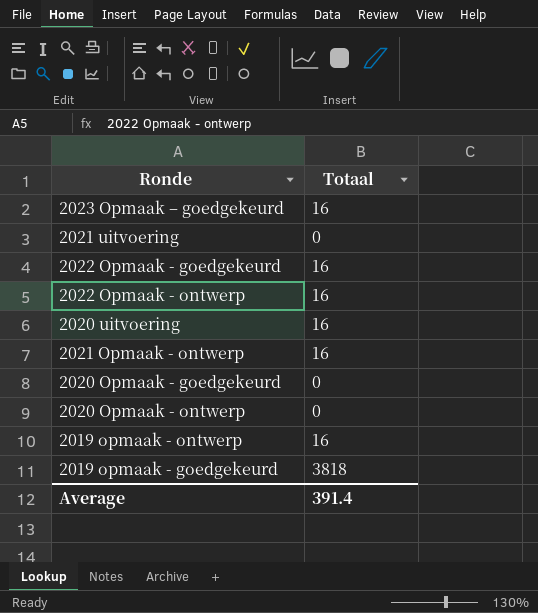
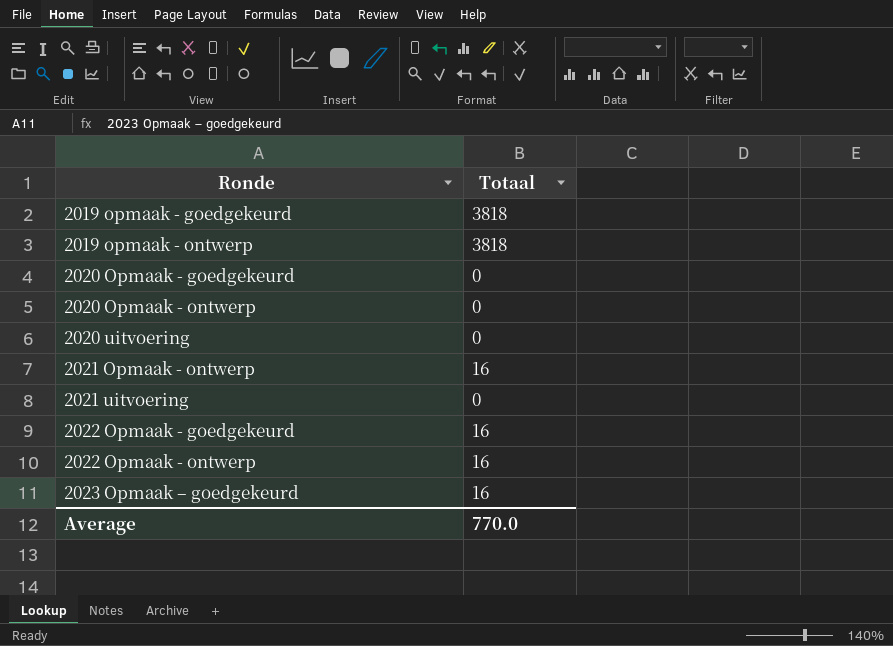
row order: none -> Ronde ascending
2019 opmaak - ontwerp | Totaal: 16 -> 3818
2020 uitvoering | Totaal: 16 -> 0
Average | Totaal: 391.4 -> 770.0

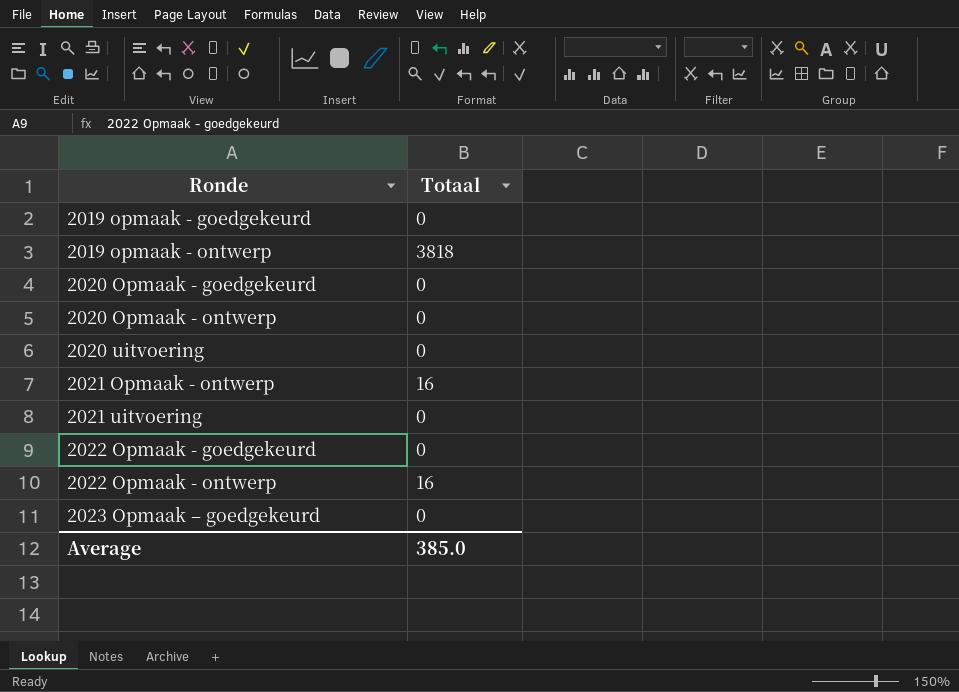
2019 opmaak - goedgekeurd | Totaal: 3818 -> 0
2022 Opmaak - goedgekeurd | Totaal: 16 -> 0
2023 Opmaak – goedgekeurd | Totaal: 16 -> 0
Average | Totaal: 770.0 -> 385.0

